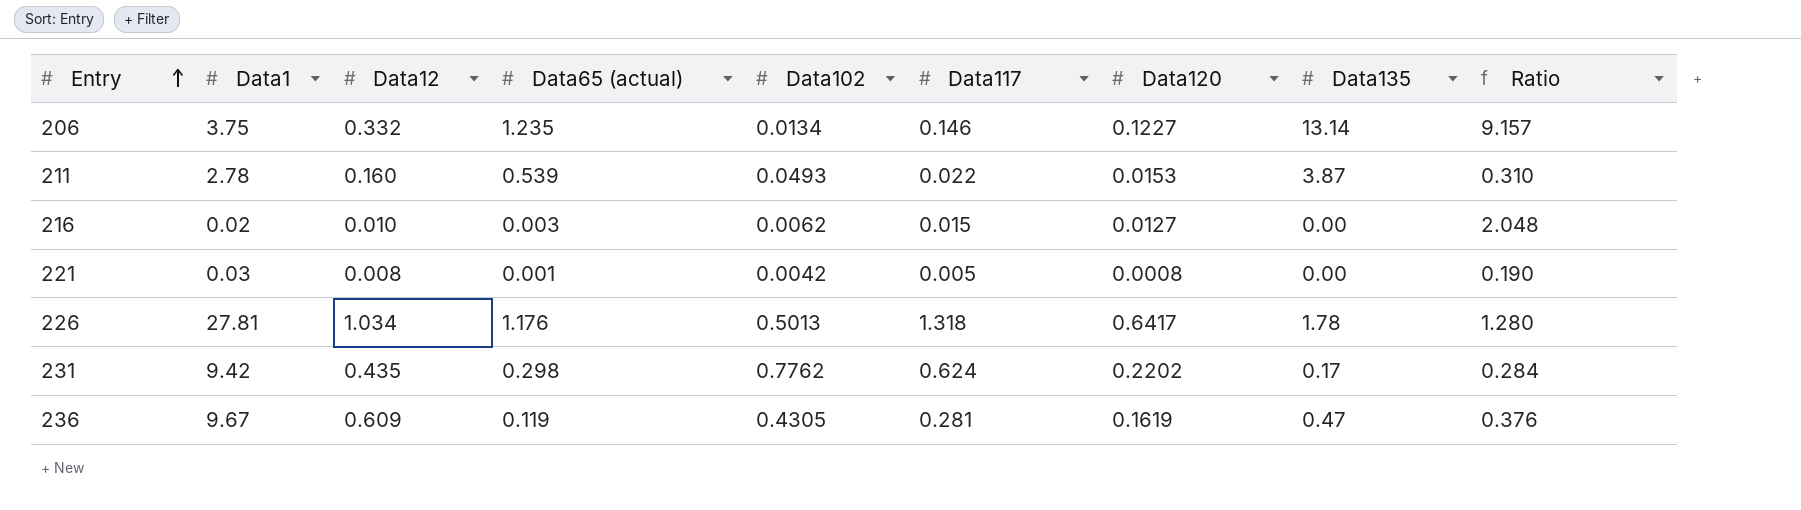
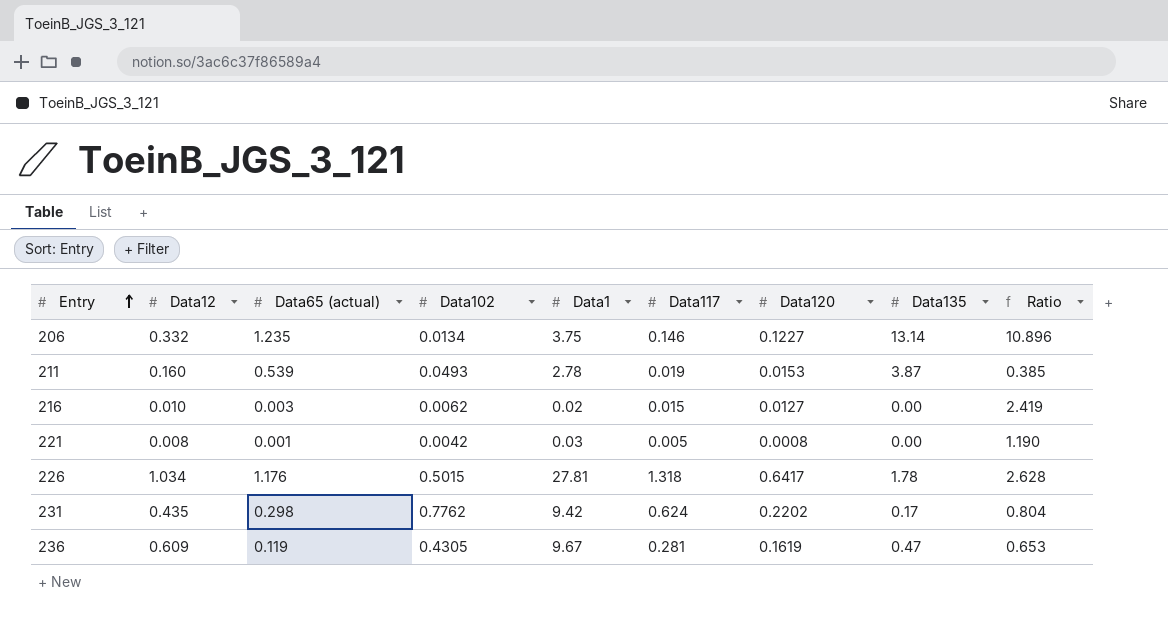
column Data1 | position: 2 -> 5
column Ratio | formula: [Data120] / [Data102] -> [Data117] / [Data102]
211 | Data117: 0.022 -> 0.019
226 | Data102: 0.5013 -> 0.5015

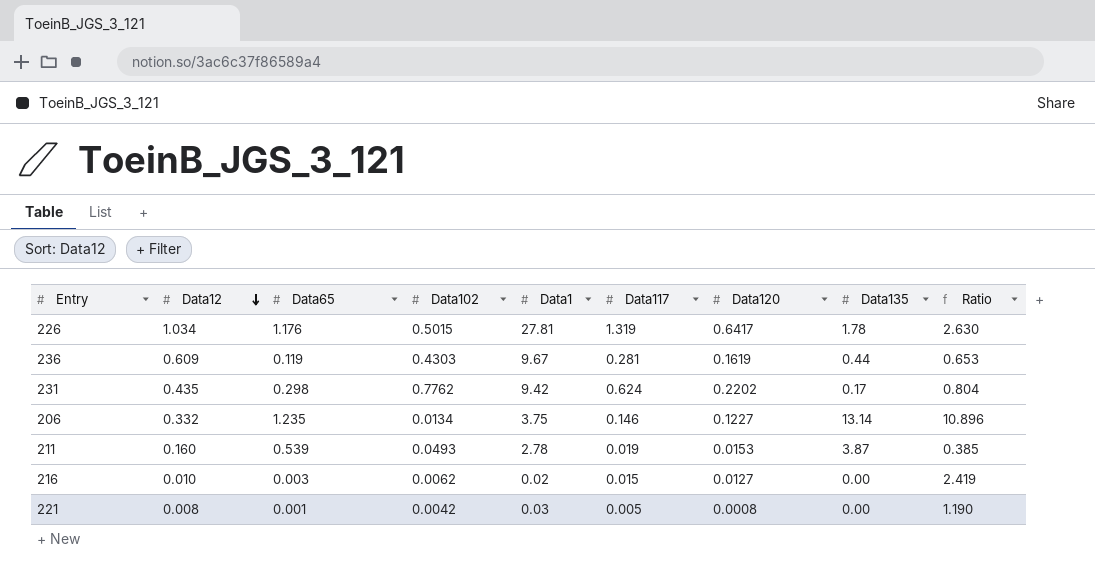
row order: Entry ascending -> Data12 descending
column name: Data65 (actual) -> Data65
226 | Data117: 1.318 -> 1.319
226 | Ratio: 2.628 -> 2.630
236 | Data102: 0.4305 -> 0.4303
236 | Data135: 0.47 -> 0.44

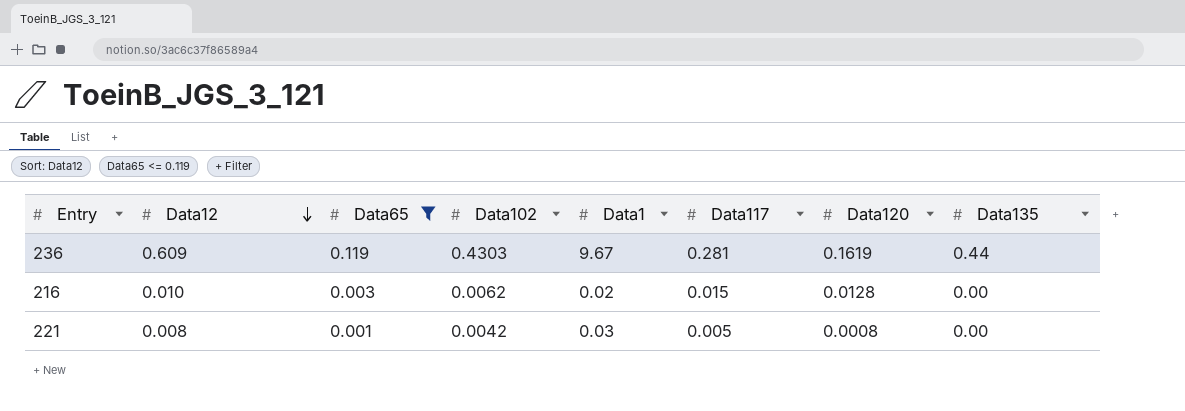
filter: none -> Data65 <= 0.119
column Ratio | formula: [Data117] / [Data102] -> none
216 | Data120: 0.0127 -> 0.0128

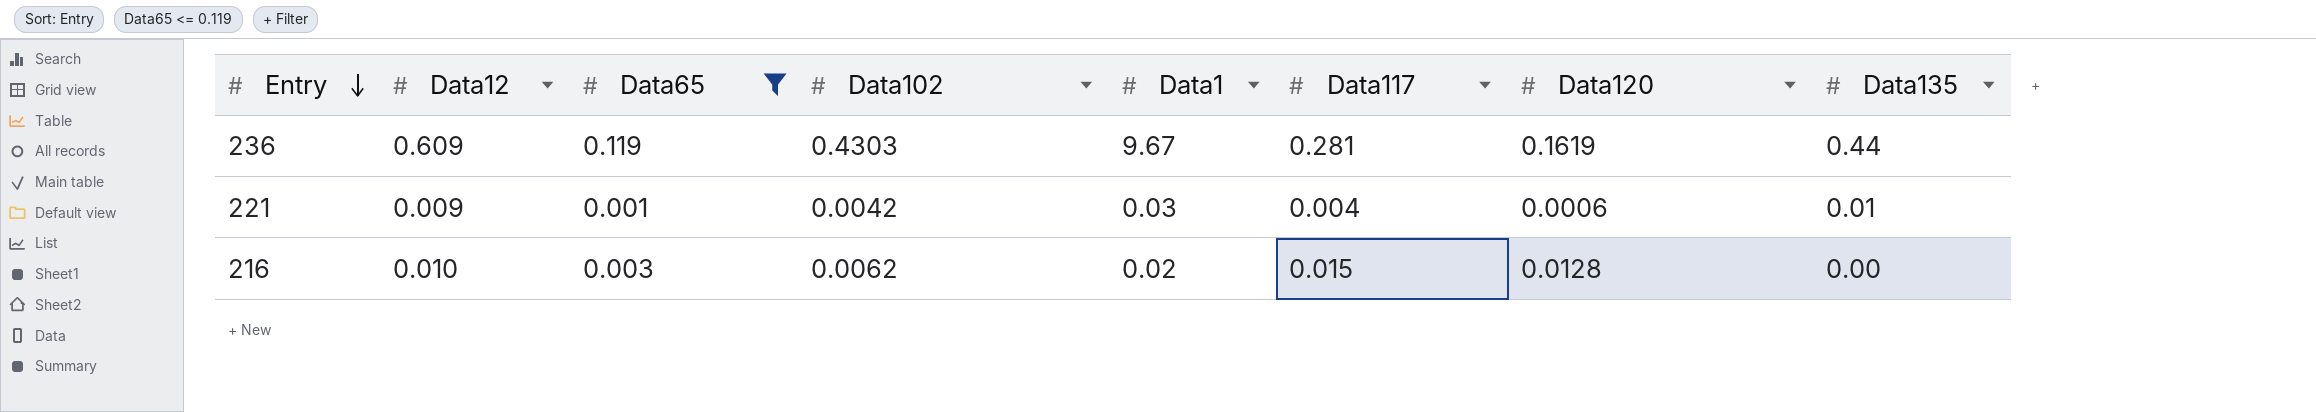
row order: Data12 descending -> Entry descending
221 | Data12: 0.008 -> 0.009
221 | Data117: 0.005 -> 0.004
221 | Data120: 0.0008 -> 0.0006
221 | Data135: 0.00 -> 0.01

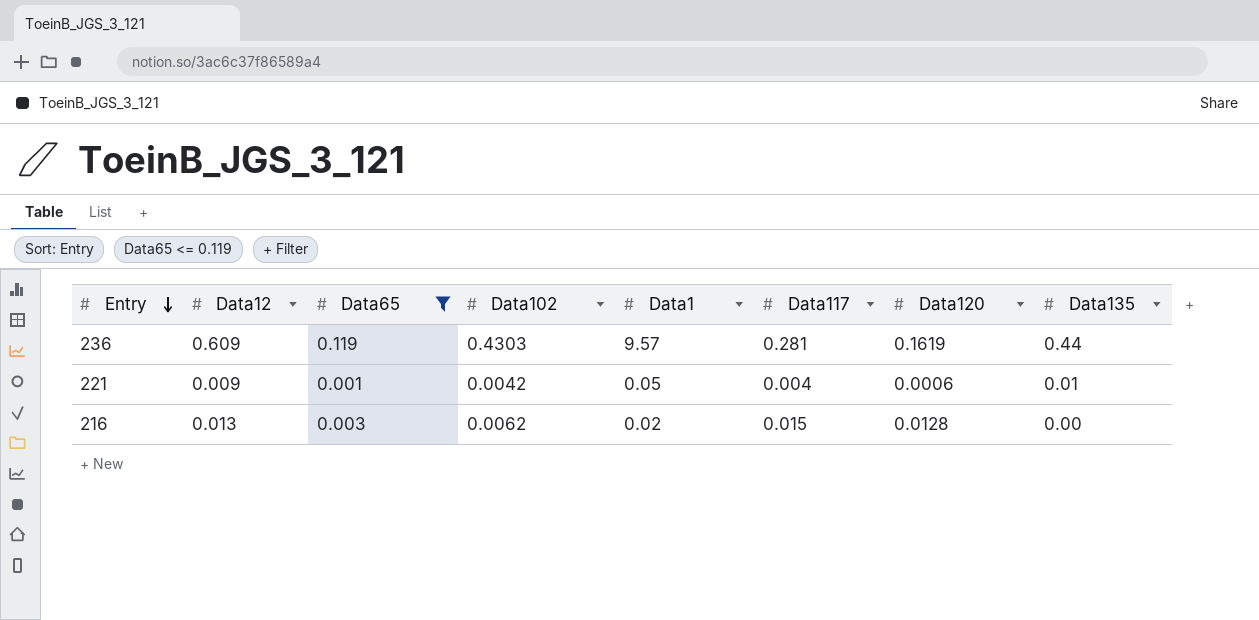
236 | Data1: 9.67 -> 9.57
221 | Data1: 0.03 -> 0.05
216 | Data12: 0.010 -> 0.013

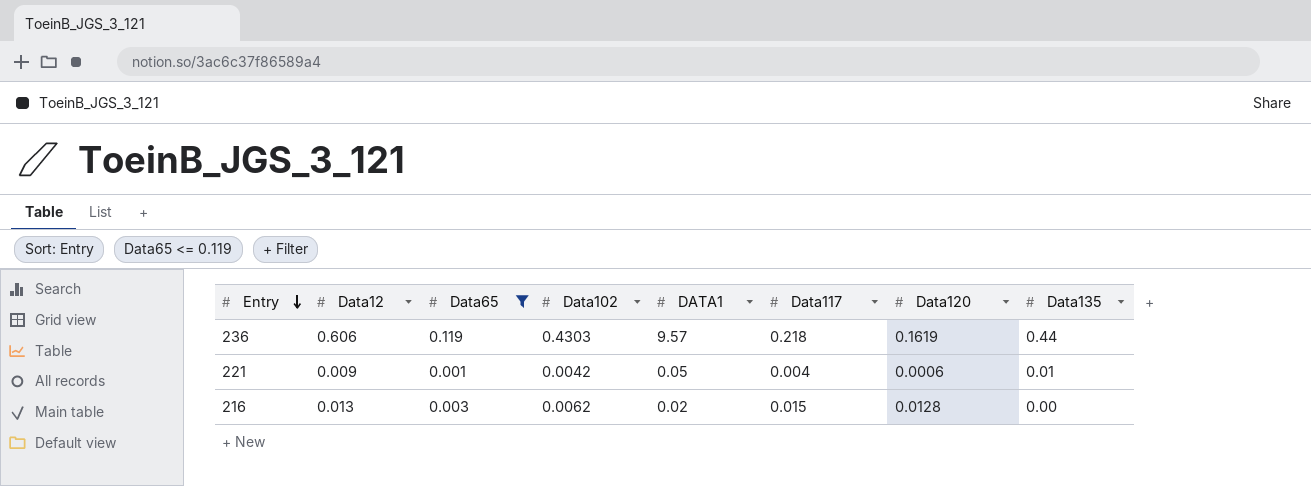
column name: Data1 -> DATA1
236 | Data12: 0.609 -> 0.606
236 | Data117: 0.281 -> 0.218

